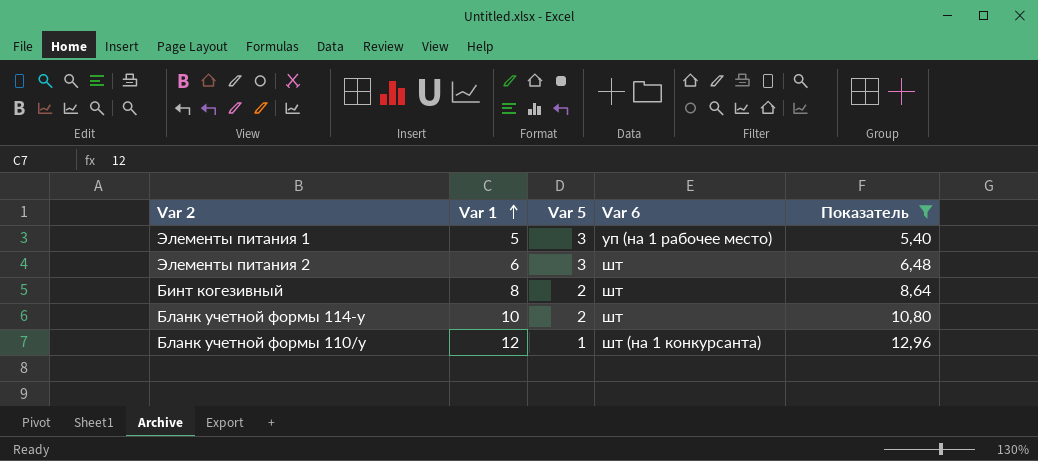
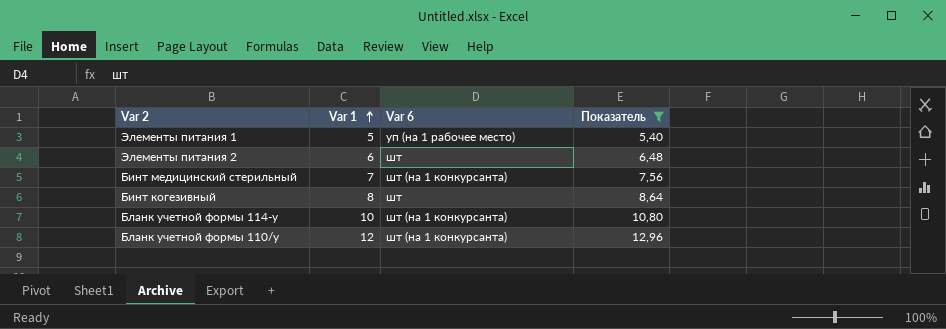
column Var 5 | position: 3 -> none
row Бинт медицинский стерильный: none -> 7 | шт (на 1 конкурсанта) | 7,56
Бланк учетной формы 114-у | Var 6: шт -> шт (на 1 конкурсанта)

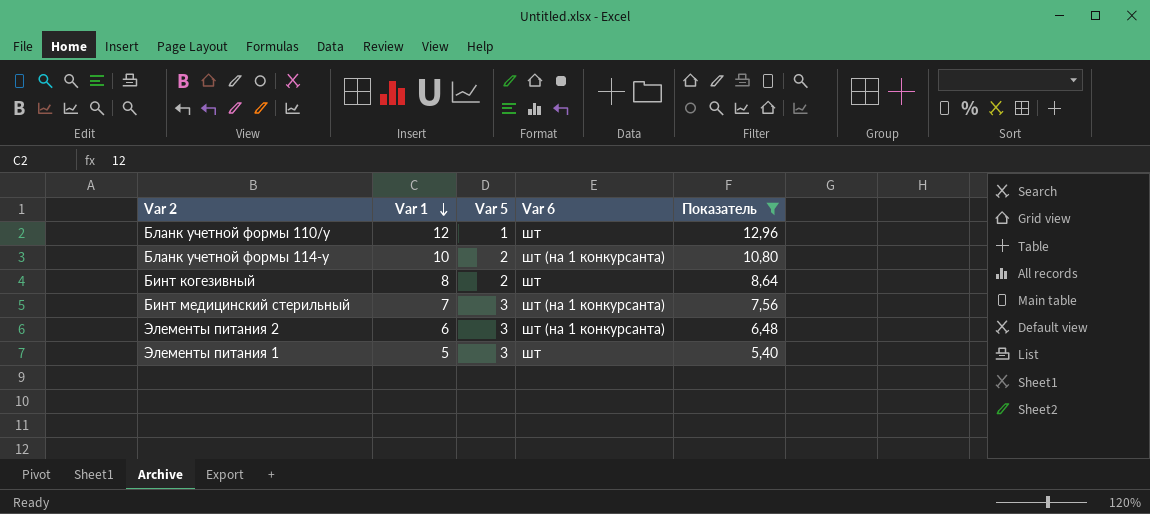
row order: Var 1 ascending -> Var 1 descending
column Var 5 | position: none -> 3
Бланк учетной формы 110/у | Var 6: шт (на 1 конкурсанта) -> шт
Элементы питания 2 | Var 6: шт -> шт (на 1 конкурсанта)
Элементы питания 1 | Var 6: уп (на 1 рабочее место) -> шт

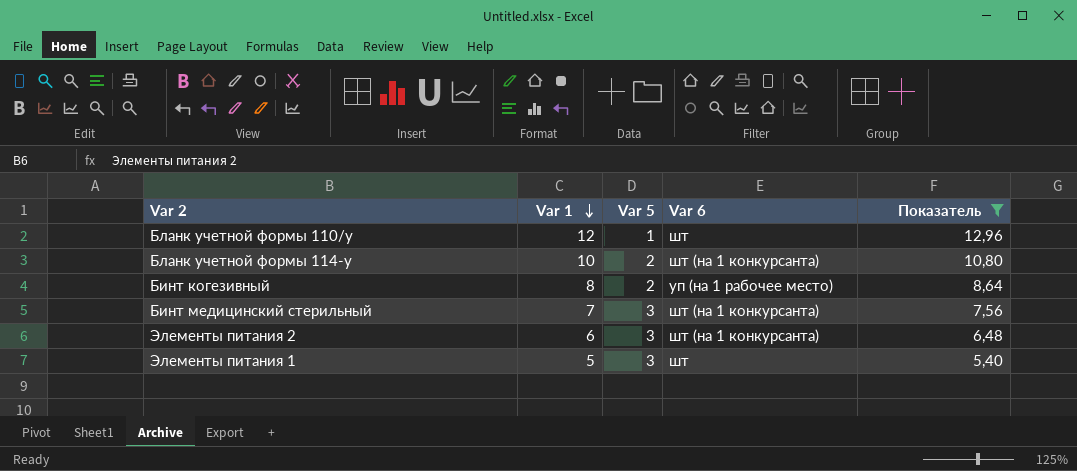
Бинт когезивный | Var 6: шт -> уп (на 1 рабочее место)

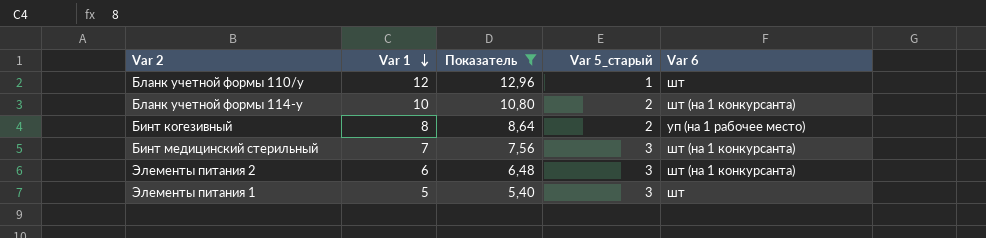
column Показатель | position: 5 -> 3
column name: Var 5 -> Var 5_старый

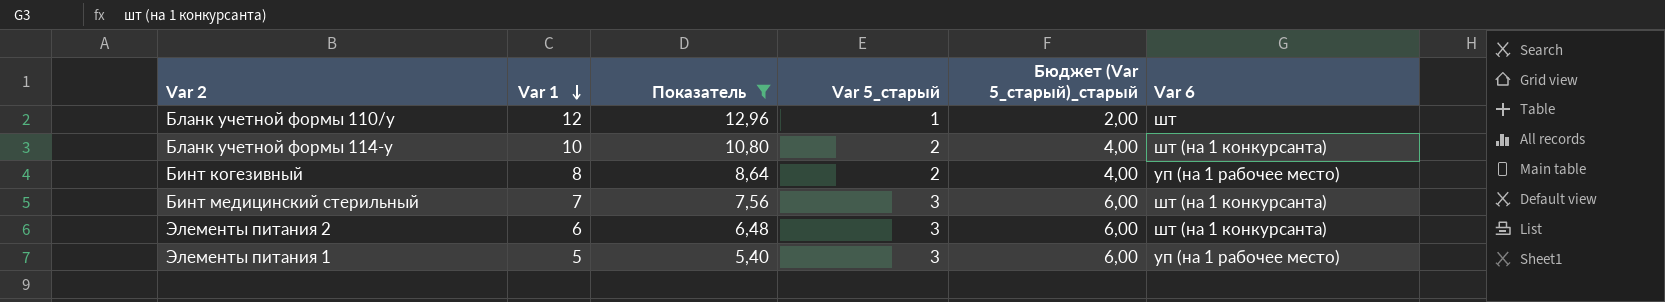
column Бюджет (Var 5_старый)_старый | formula: none -> [Var 5_старый] * 2
Элементы питания 1 | Var 6: шт -> уп (на 1 рабочее место)

